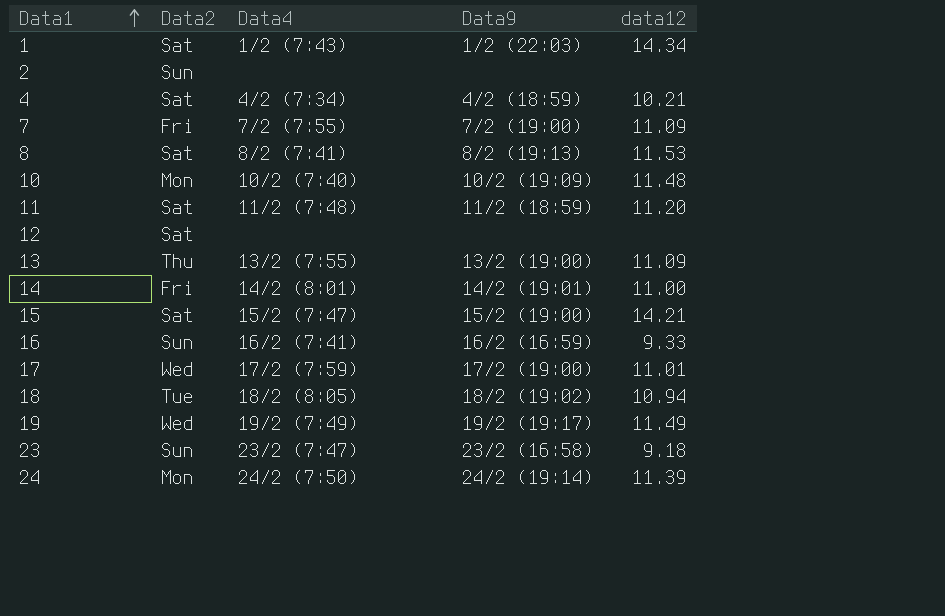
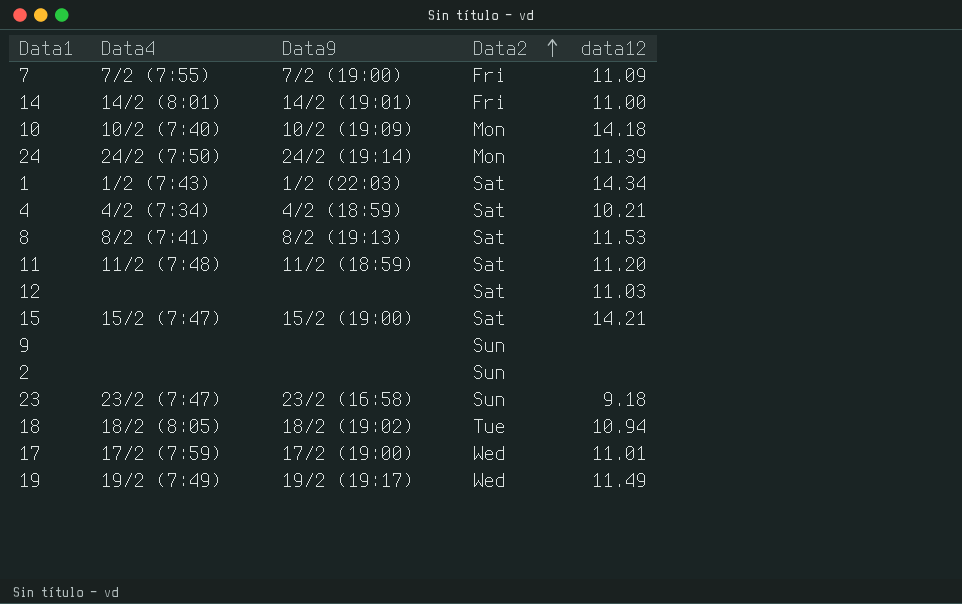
row order: Data1 ascending -> Data2 ascending
column Data2 | position: 2 -> 4
row 13: Thu | 13/2 (7:55) | 13/2 (19:00) | 11.09 -> none
row 16: Sun | 16/2 (7:41) | 16/2 (16:59) | 9.33 -> none
10 | data12: 11.48 -> 14.18
12 | data12: none -> 11.03
row 9: none -> none | none | Sun | none

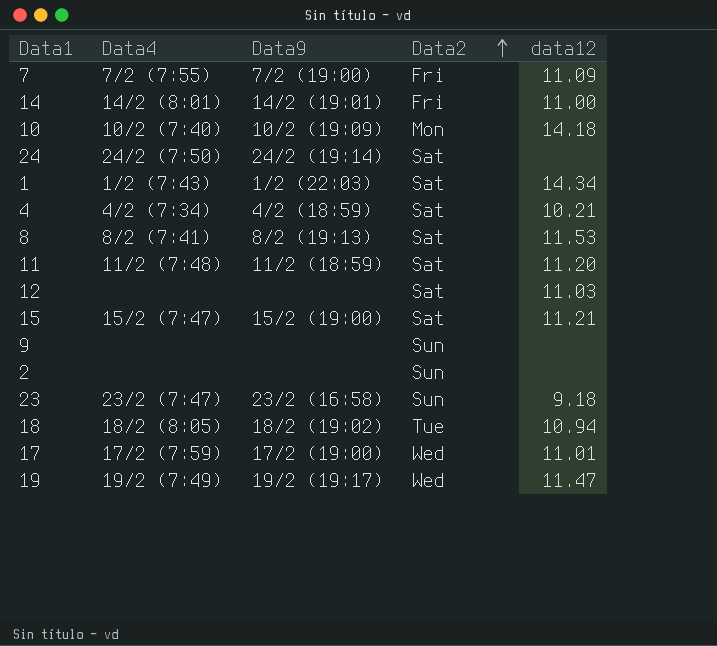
24 | Data2: Mon -> Sat
24 | data12: 11.39 -> none
15 | data12: 14.21 -> 11.21
19 | data12: 11.49 -> 11.47

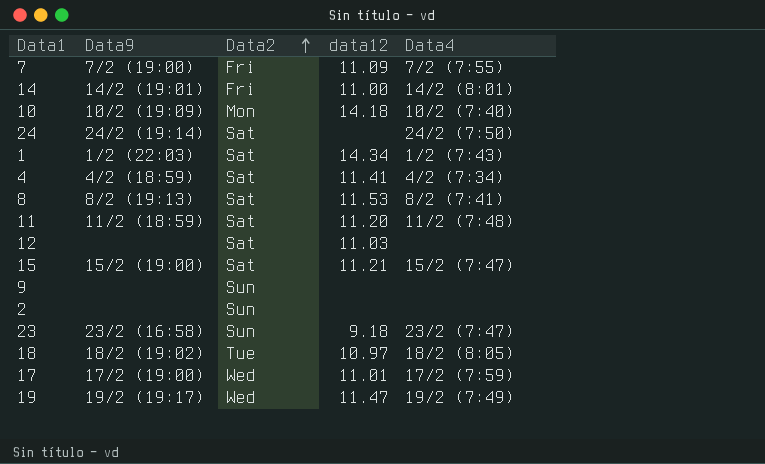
column Data4 | position: 2 -> 5
4 | data12: 10.21 -> 11.41
18 | data12: 10.94 -> 10.97

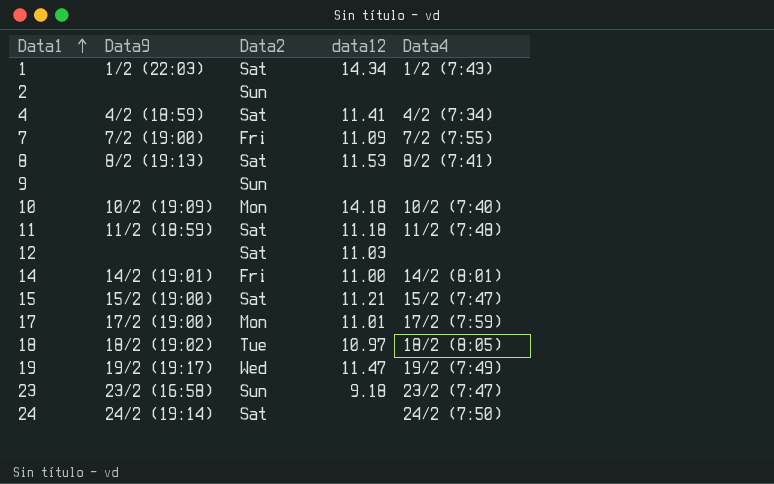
row order: Data2 ascending -> Data1 ascending
11 | data12: 11.20 -> 11.18
17 | Data2: Wed -> Mon

